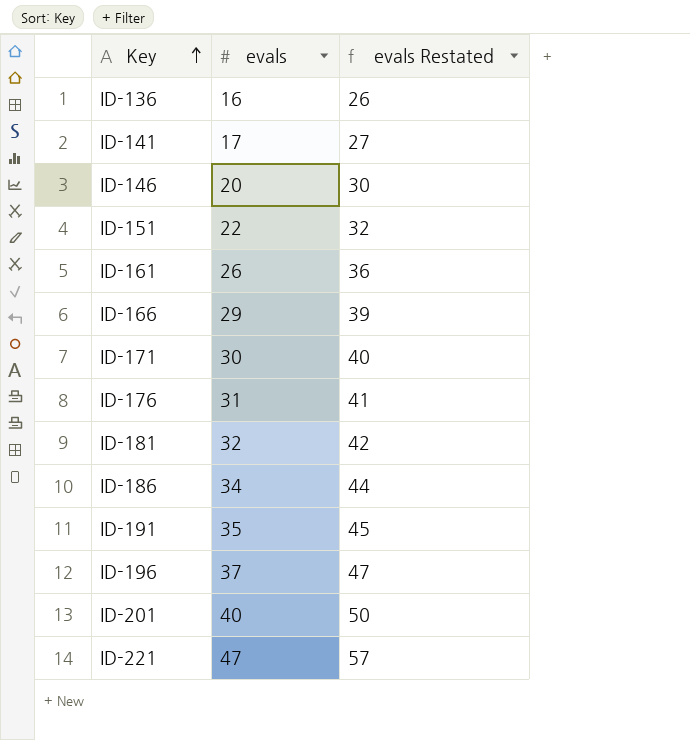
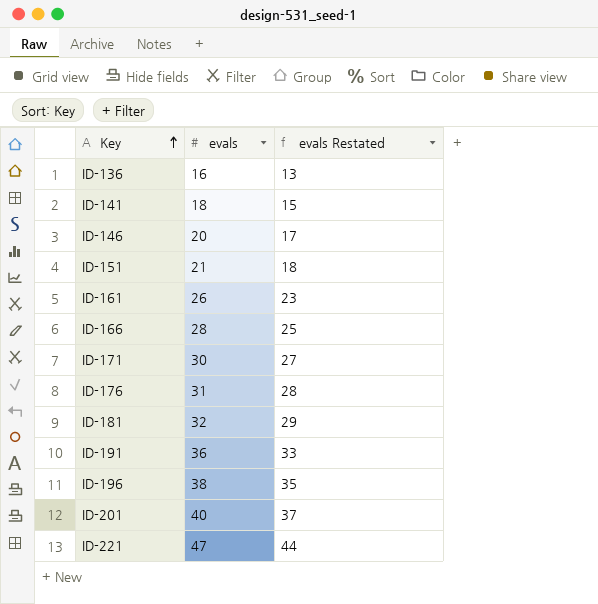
column evals Restated | formula: [evals] + 10 -> [evals] - 3
row ID-186: 34 | 44 -> none
ID-141 | evals: 17 -> 18
ID-151 | evals: 22 -> 21
ID-166 | evals: 29 -> 28
ID-191 | evals: 35 -> 36
ID-196 | evals: 37 -> 38

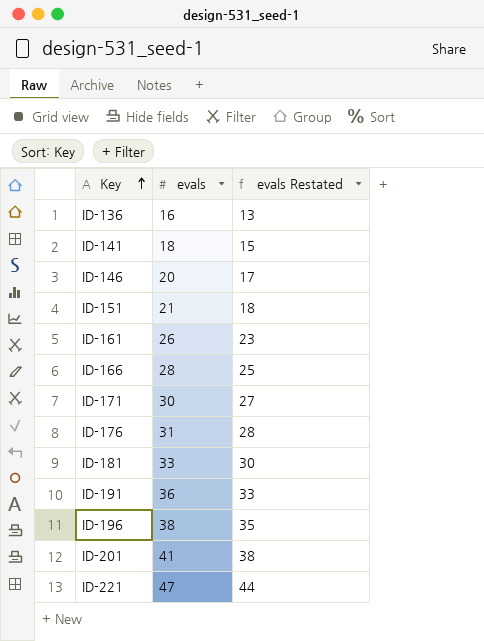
ID-181 | evals: 32 -> 33
ID-181 | evals Restated: 29 -> 30
ID-201 | evals: 40 -> 41
ID-201 | evals Restated: 37 -> 38

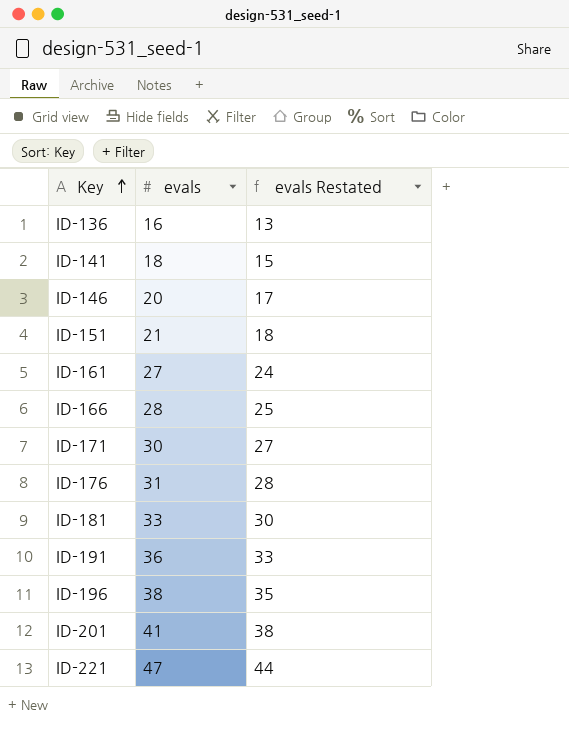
ID-161 | evals: 26 -> 27
ID-161 | evals Restated: 23 -> 24

